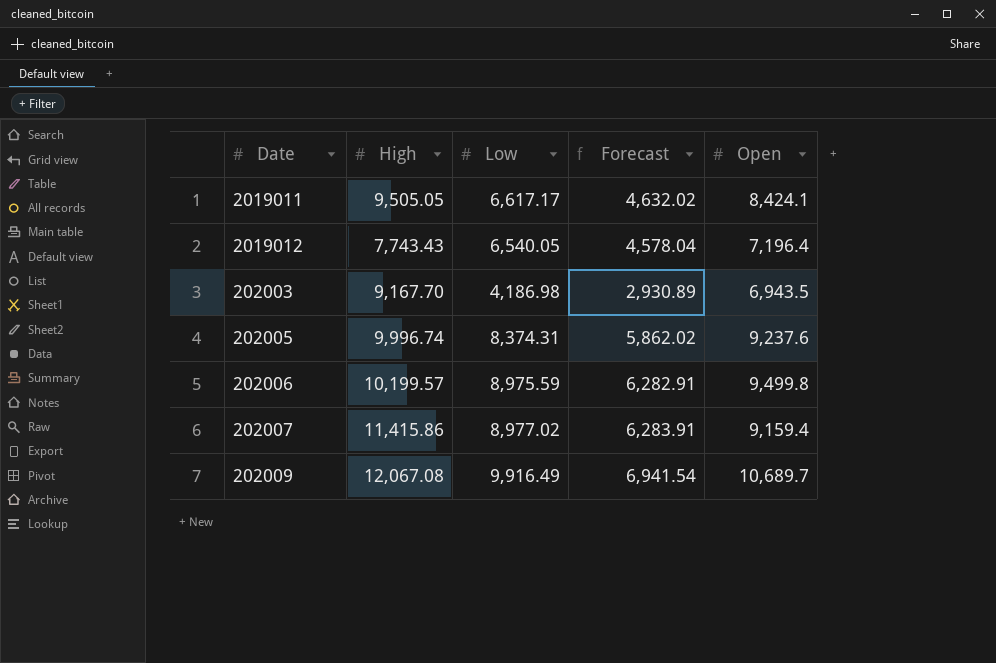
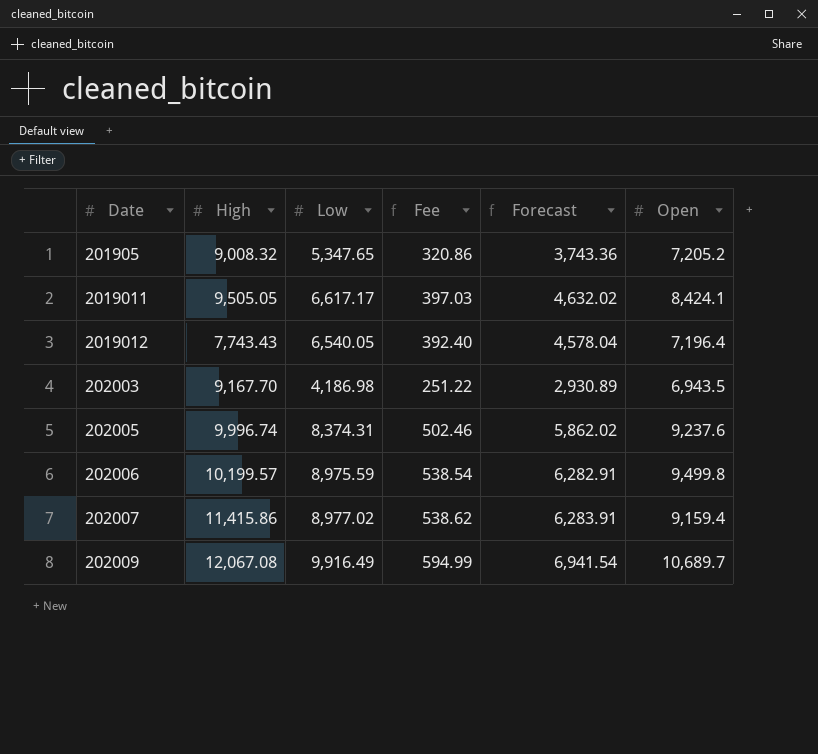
column Fee | formula: none -> [Low] * 0.06
row 201905: none -> 9,008.32 | 5,347.65 | 320.86 | 3,743.36 | 7,205.2

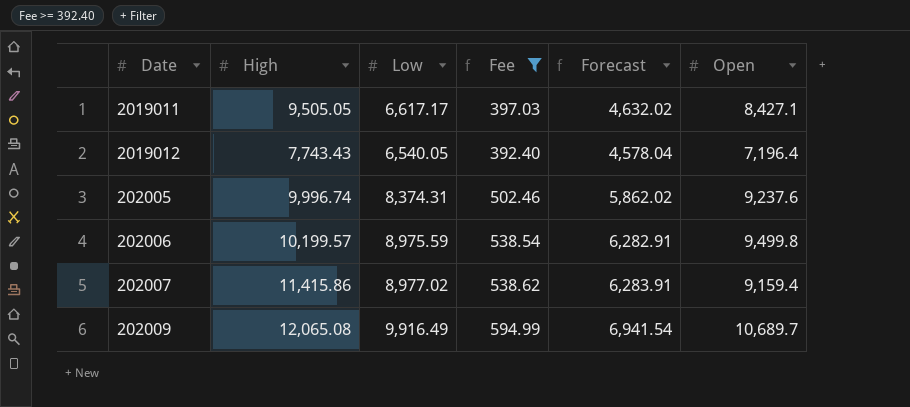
filter: none -> Fee >= 392.40
2019011 | Open: 8,424.1 -> 8,427.1
202009 | High: 12,067.08 -> 12,065.08

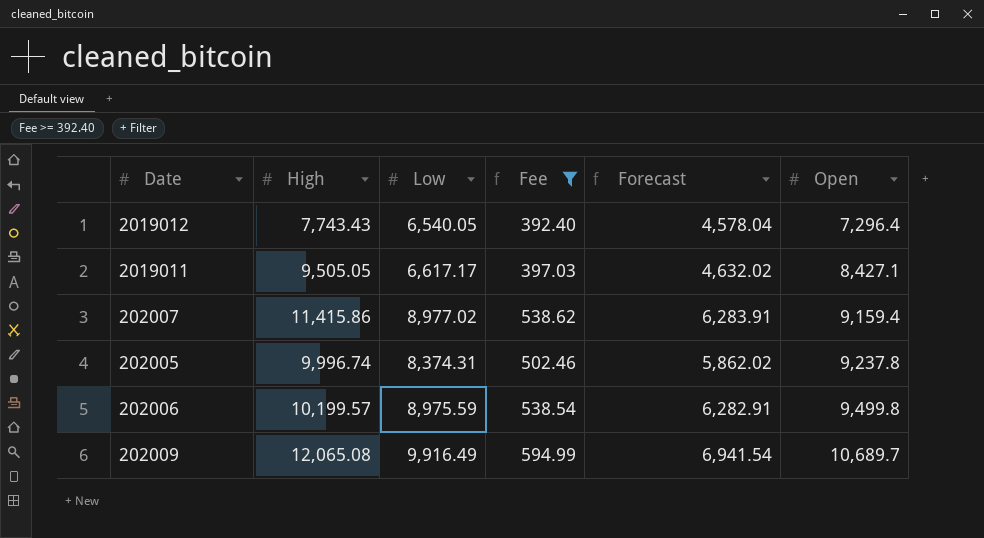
row order: none -> Open ascending
2019012 | Open: 7,196.4 -> 7,296.4
202005 | Open: 9,237.6 -> 9,237.8

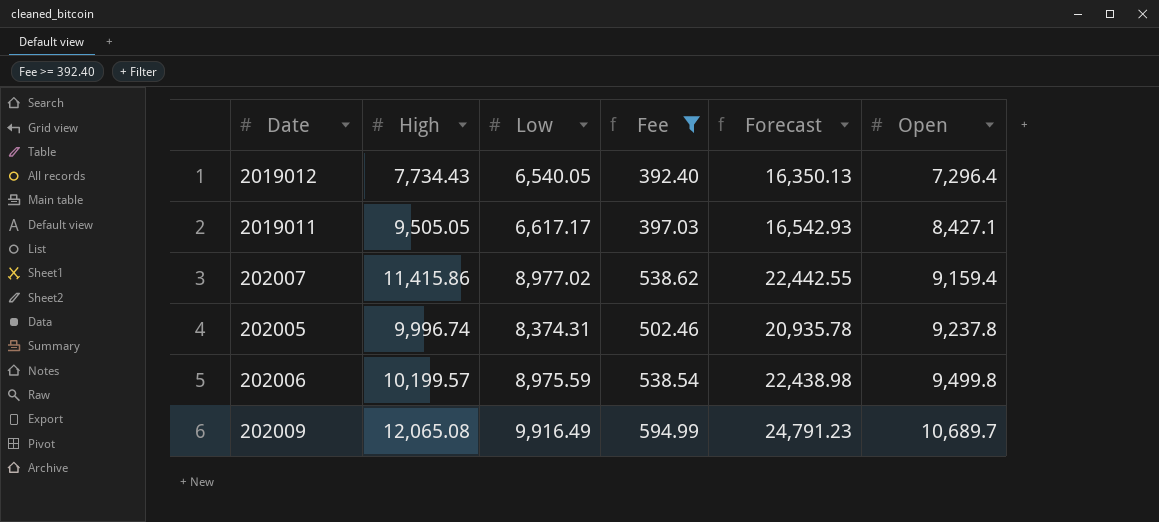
column Forecast | formula: [Low] * 0.7 -> [Low] * 2.5
2019012 | High: 7,743.43 -> 7,734.43

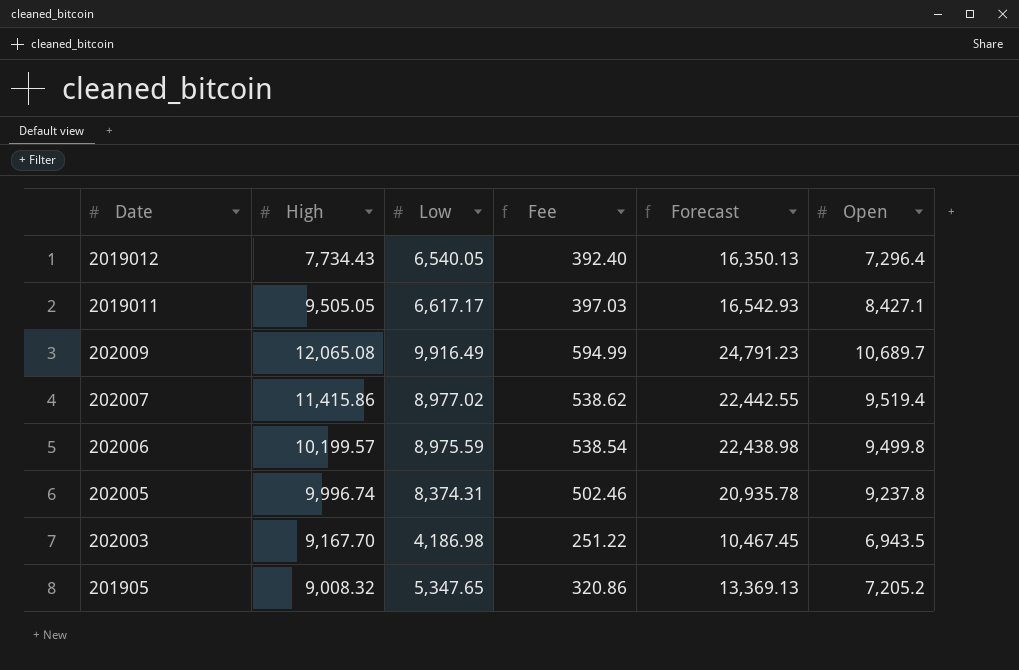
filter: Fee >= 392.40 -> none
row order: Open ascending -> Date descending
202007 | Open: 9,159.4 -> 9,519.4

